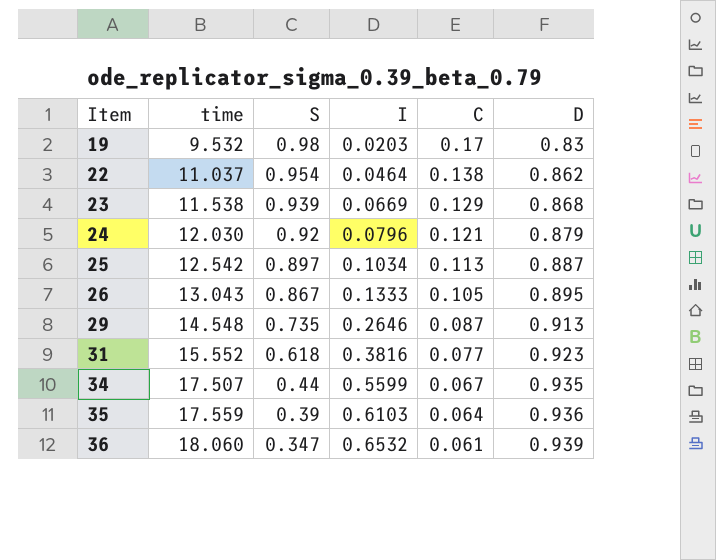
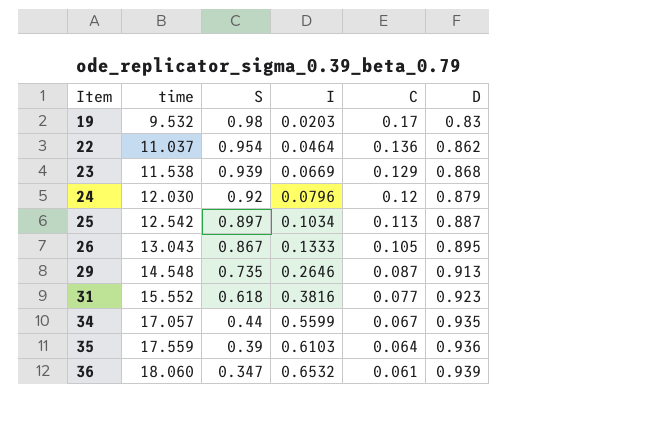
22 | C: 0.138 -> 0.136
24 | C: 0.121 -> 0.12
34 | time: 17.507 -> 17.057

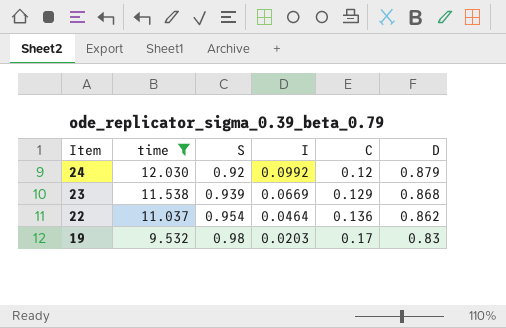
filter: none -> time <= 12.030
row order: Item ascending -> Item descending
24 | I: 0.0796 -> 0.0992

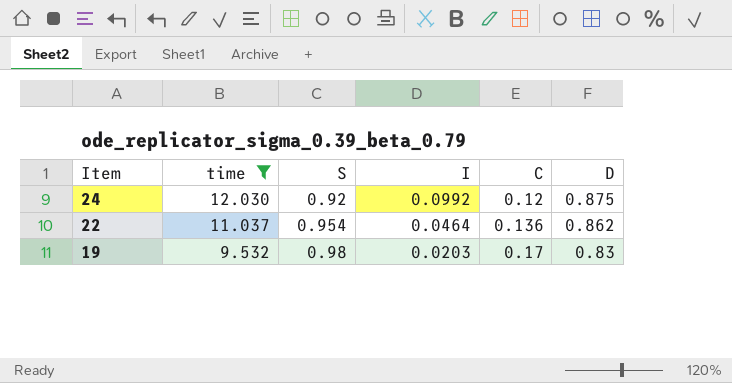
row 23: 11.538 | 0.939 | 0.0669 | 0.129 | 0.868 -> none
24 | D: 0.879 -> 0.875

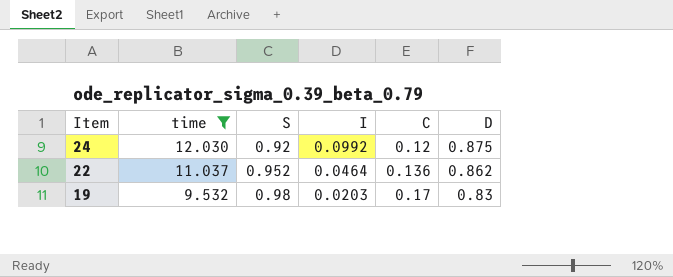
22 | S: 0.954 -> 0.952

